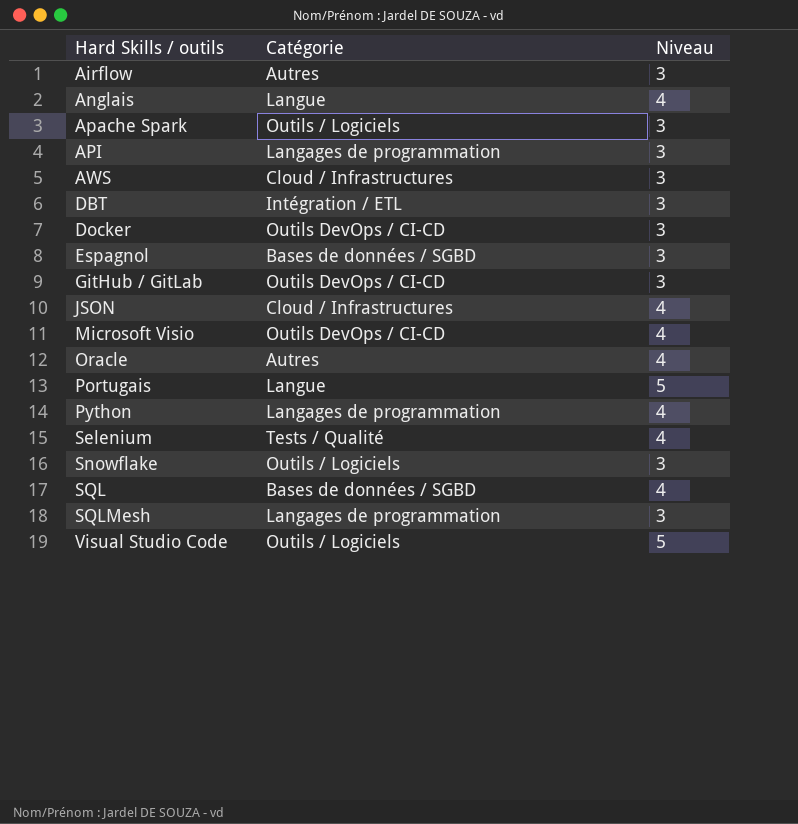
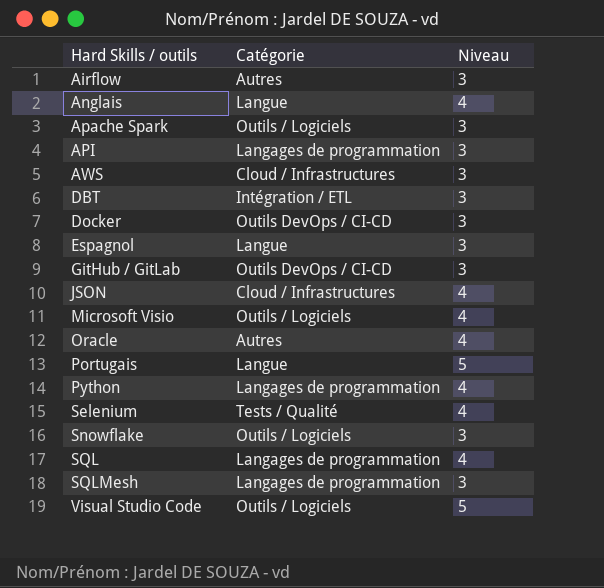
Espagnol | Catégorie: Bases de données / SGBD -> Langue
Microsoft Visio | Catégorie: Outils DevOps / CI-CD -> Outils / Logiciels
SQL | Catégorie: Bases de données / SGBD -> Langages de programmation

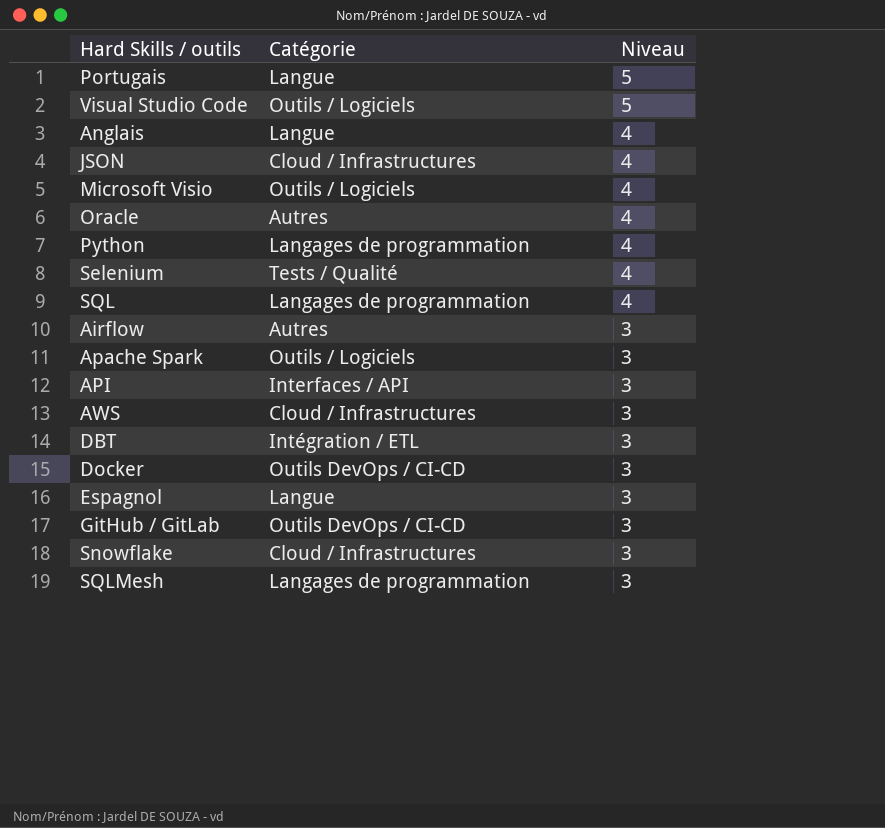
row order: Hard Skills / outils ascending -> Niveau descending
API | Catégorie: Langages de programmation -> Interfaces / API
Snowflake | Catégorie: Outils / Logiciels -> Cloud / Infrastructures

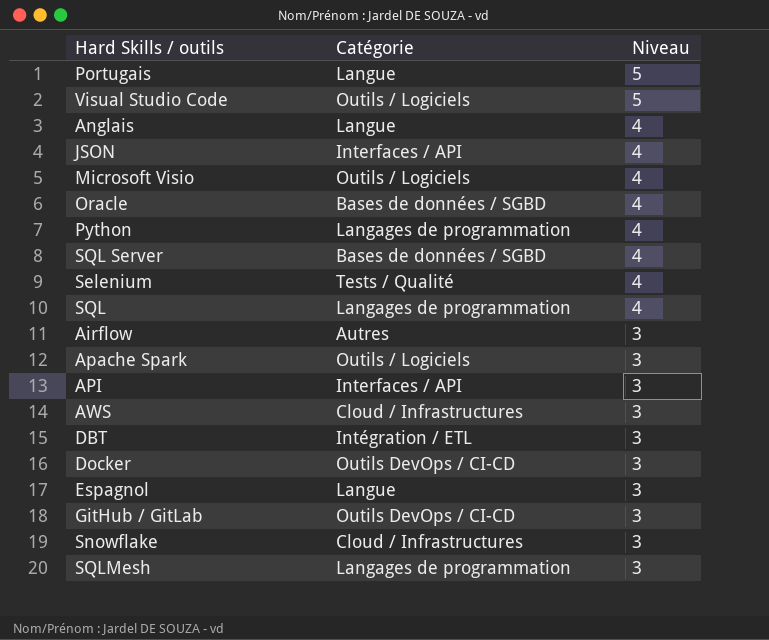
JSON | Catégorie: Cloud / Infrastructures -> Interfaces / API
Oracle | Catégorie: Autres -> Bases de données / SGBD
row SQL Server: none -> Bases de données / SGBD | 4

